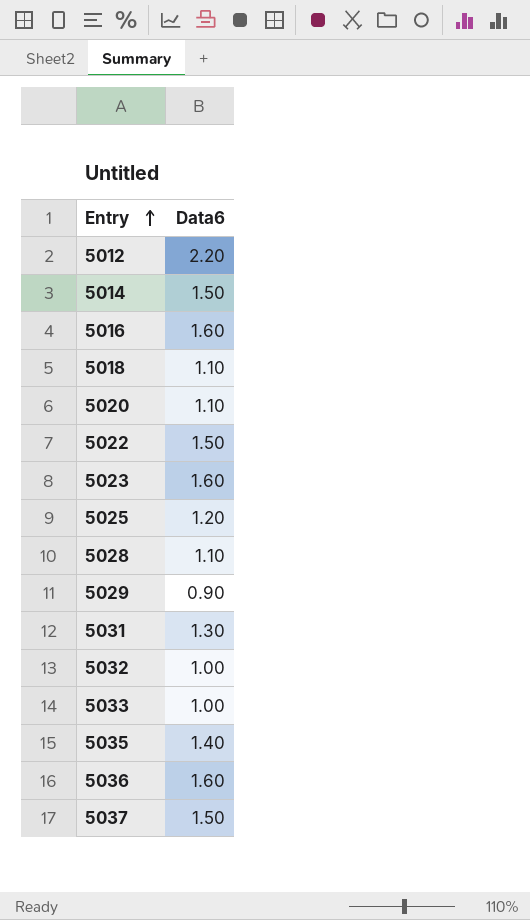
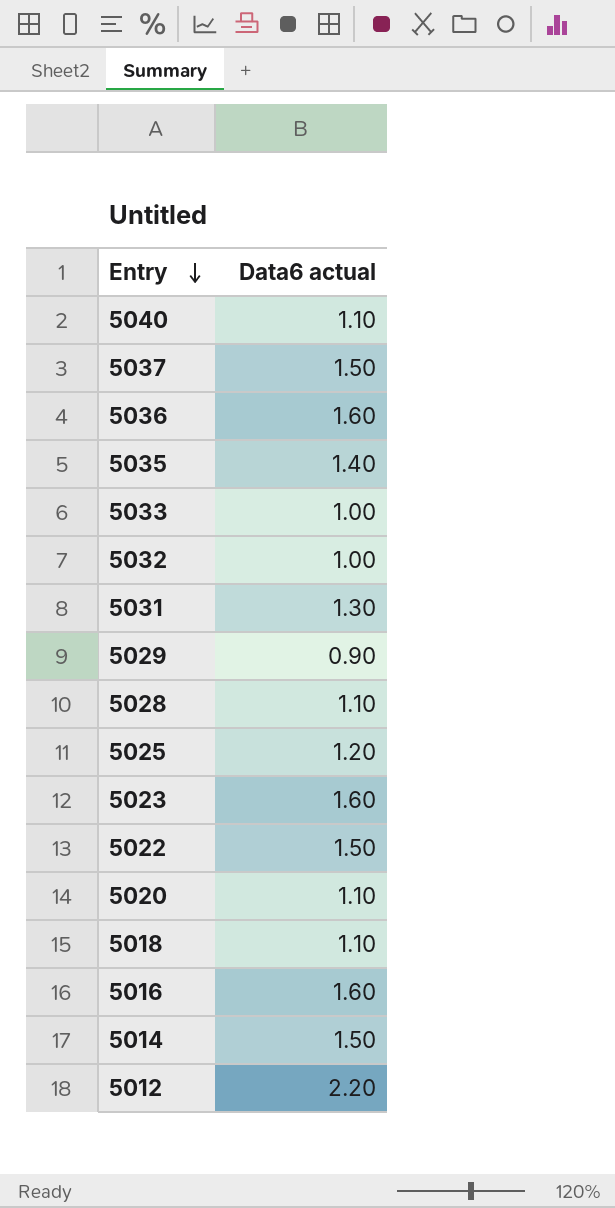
row order: Entry ascending -> Entry descending
column name: Data6 -> Data6 actual
row 5040: none -> 1.10

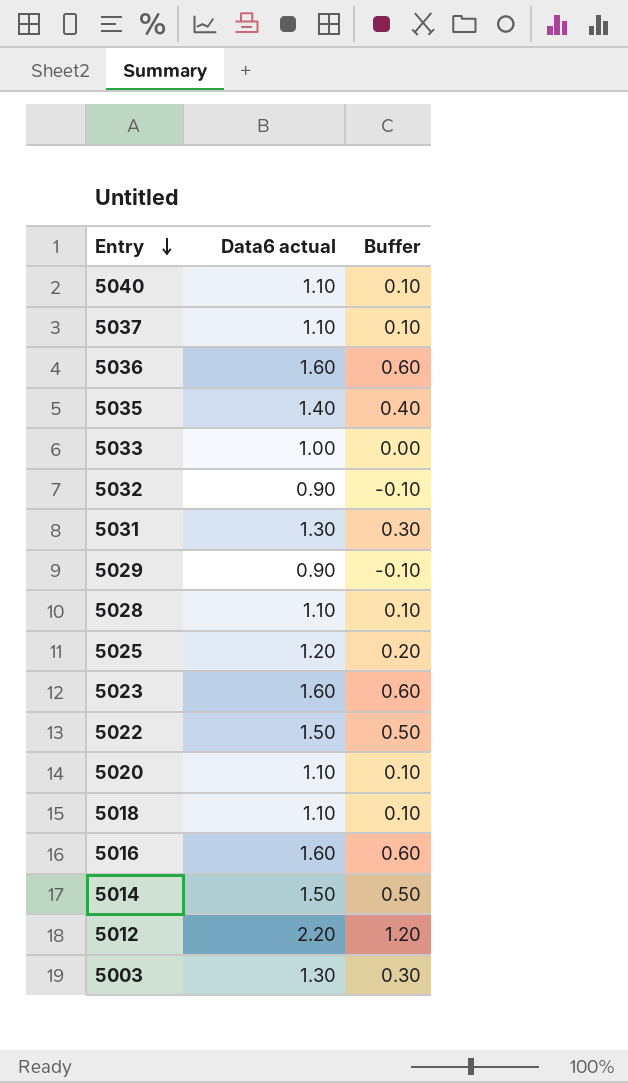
column Buffer | formula: none -> [Data6 actual] - 1
5037 | Data6 actual: 1.50 -> 1.10
5032 | Data6 actual: 1.00 -> 0.90
row 5003: none -> 1.30 | 0.30

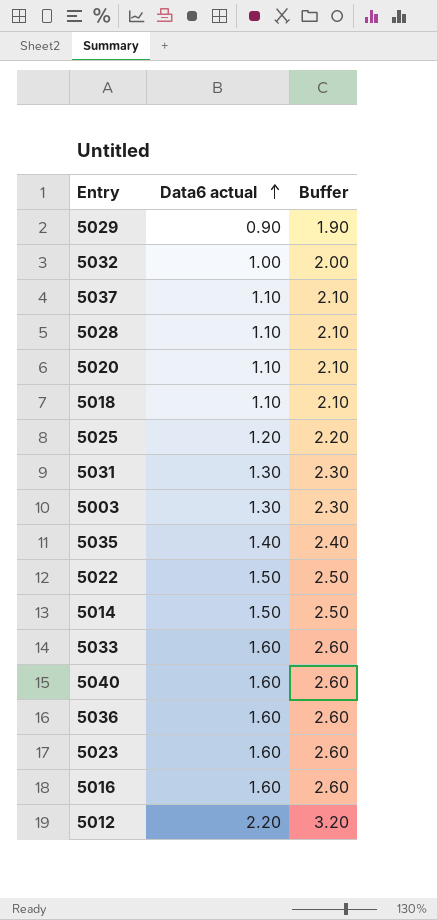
row order: Entry descending -> Data6 actual ascending
column Buffer | formula: [Data6 actual] - 1 -> [Data6 actual] + 1
5032 | Data6 actual: 0.90 -> 1.00
5033 | Data6 actual: 1.00 -> 1.60
5040 | Data6 actual: 1.10 -> 1.60

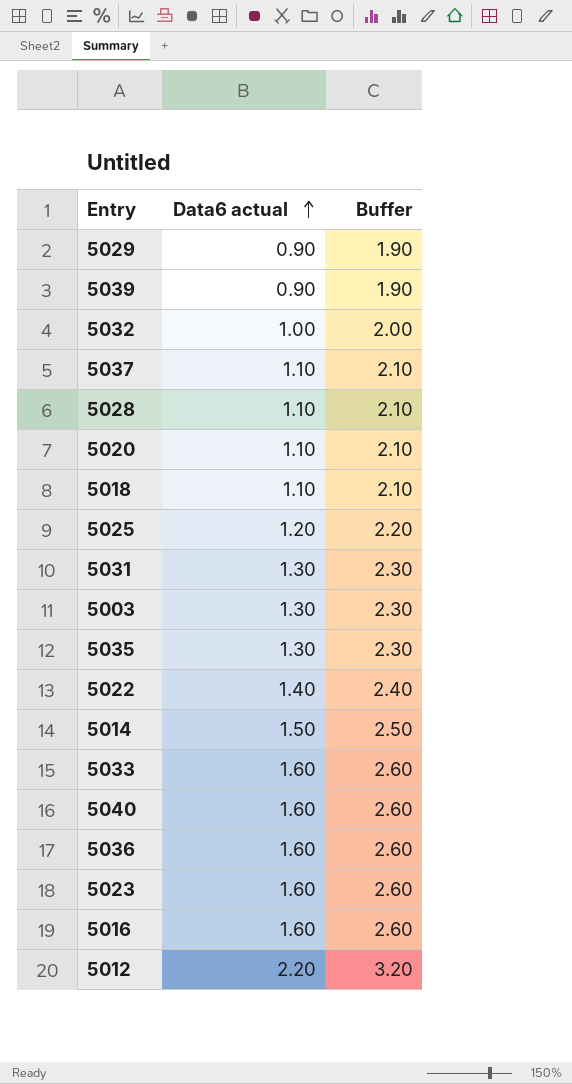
row 5039: none -> 0.90 | 1.90
5035 | Data6 actual: 1.40 -> 1.30
5035 | Buffer: 2.40 -> 2.30
5022 | Data6 actual: 1.50 -> 1.40
5022 | Buffer: 2.50 -> 2.40

